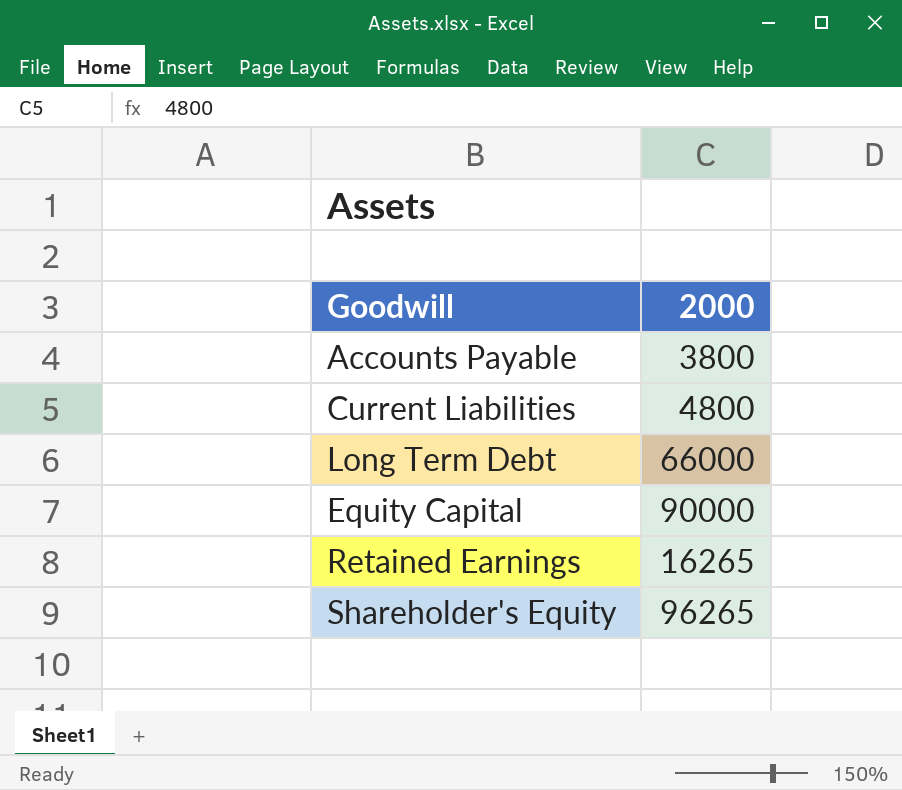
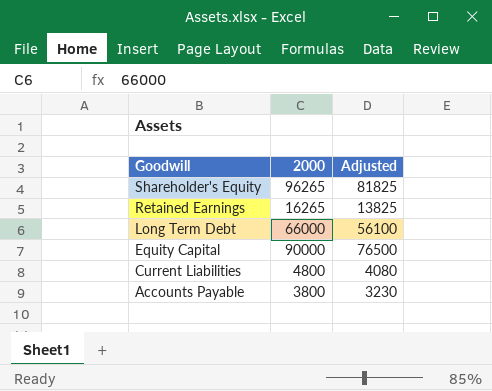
row order: none -> Goodwill descending
column Adjusted | formula: none -> [2000] * 0.85

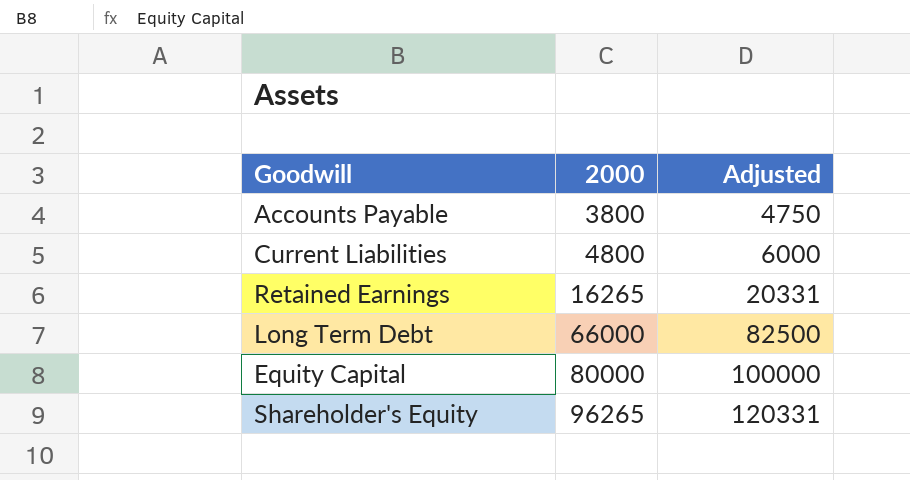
row order: Goodwill descending -> 2000 ascending
column Adjusted | formula: [2000] * 0.85 -> [2000] * 1.25
Equity Capital | 2000: 90000 -> 80000

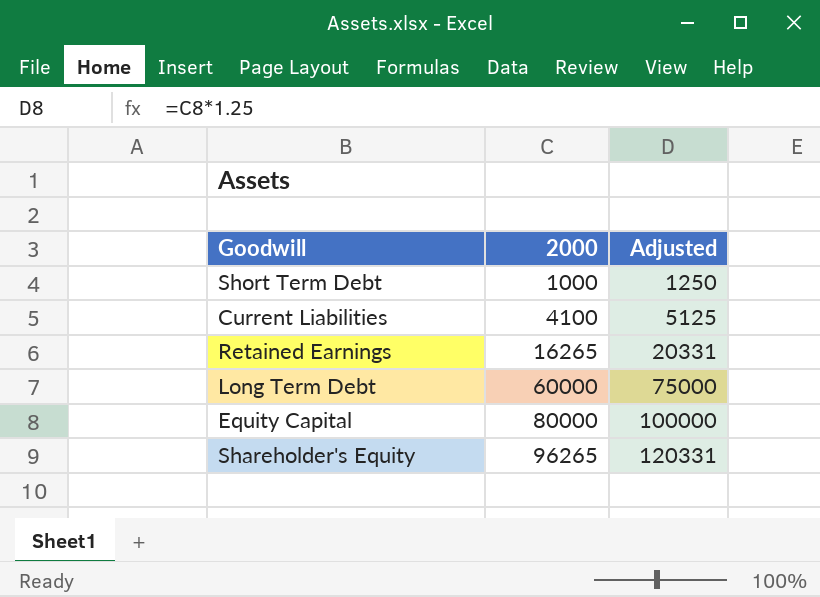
row Accounts Payable: 3800 | 4750 -> none
row Short Term Debt: none -> 1000 | 1250
Current Liabilities | 2000: 4800 -> 4100
Current Liabilities | Adjusted: 6000 -> 5125
Long Term Debt | 2000: 66000 -> 60000
Long Term Debt | Adjusted: 82500 -> 75000

